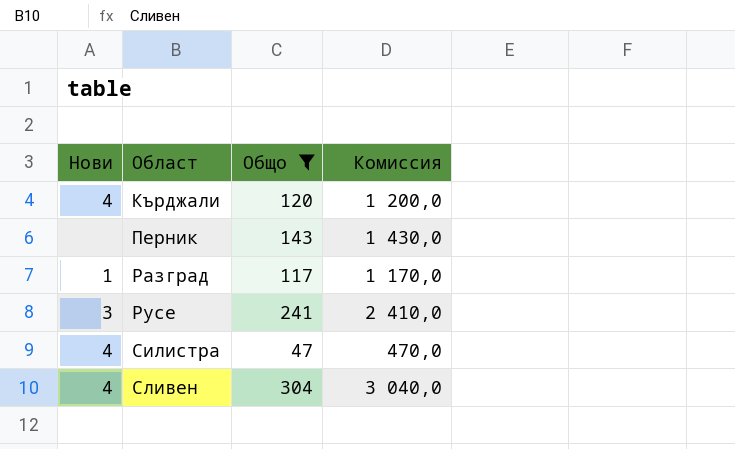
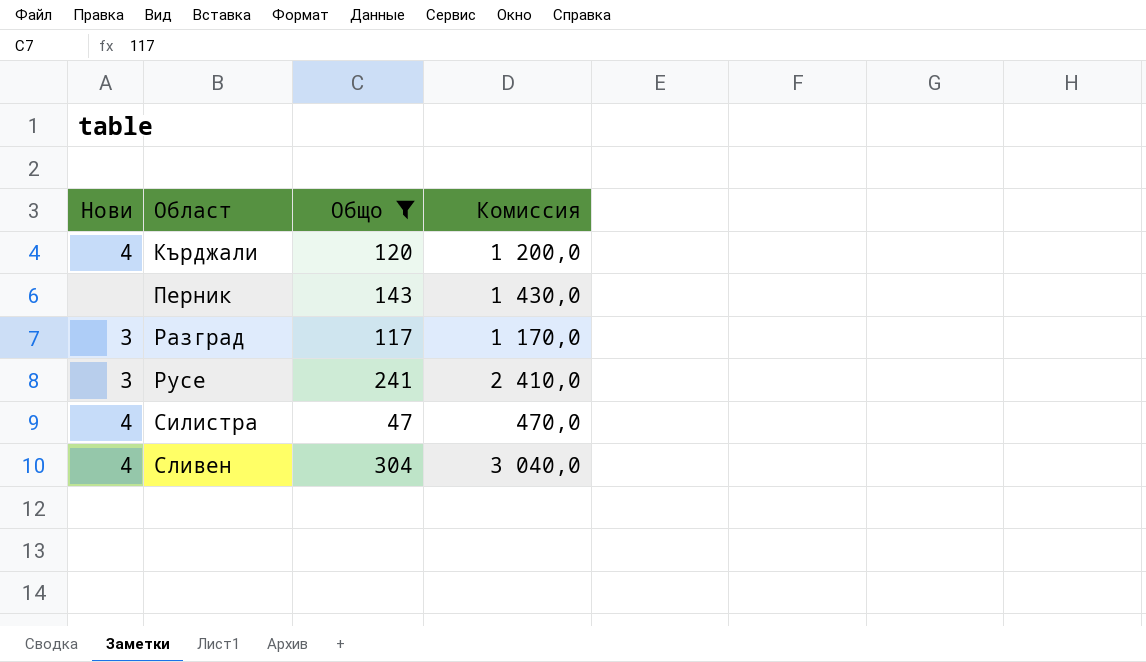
Разград | Нови: 1 -> 3

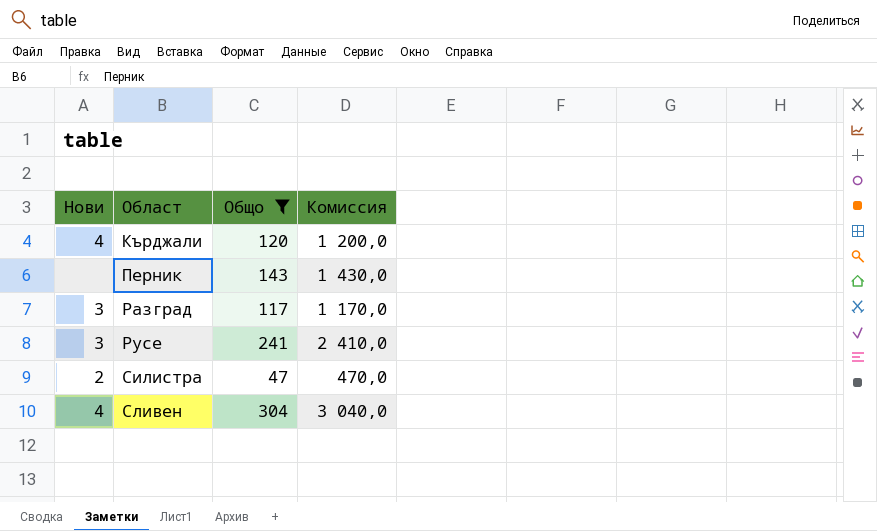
Силистра | Нови: 4 -> 2

